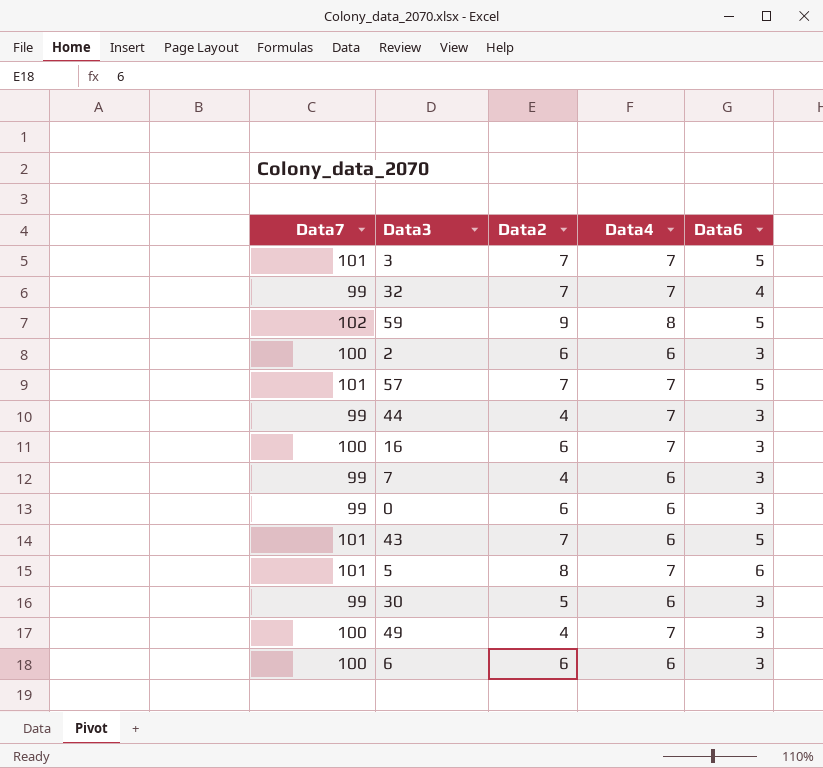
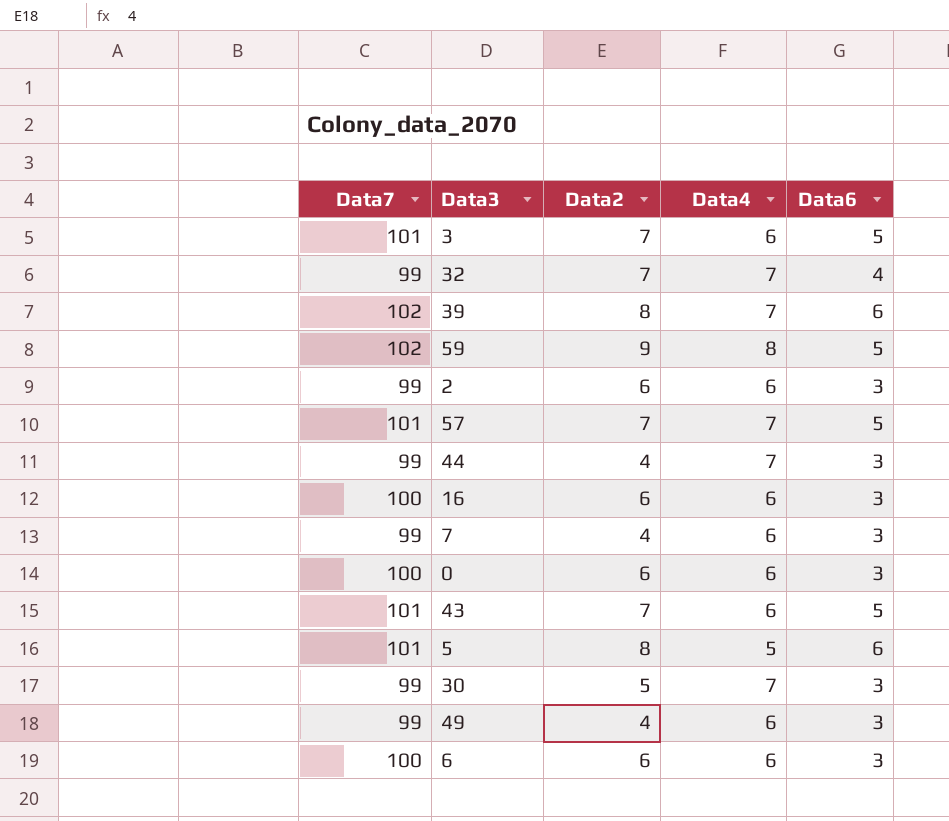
3 | Data4: 7 -> 6
row 39: none -> 102 | 8 | 7 | 6
2 | Data7: 100 -> 99
16 | Data4: 7 -> 6
0 | Data7: 99 -> 100
5 | Data4: 7 -> 5
30 | Data4: 6 -> 7
49 | Data7: 100 -> 99
49 | Data4: 7 -> 6

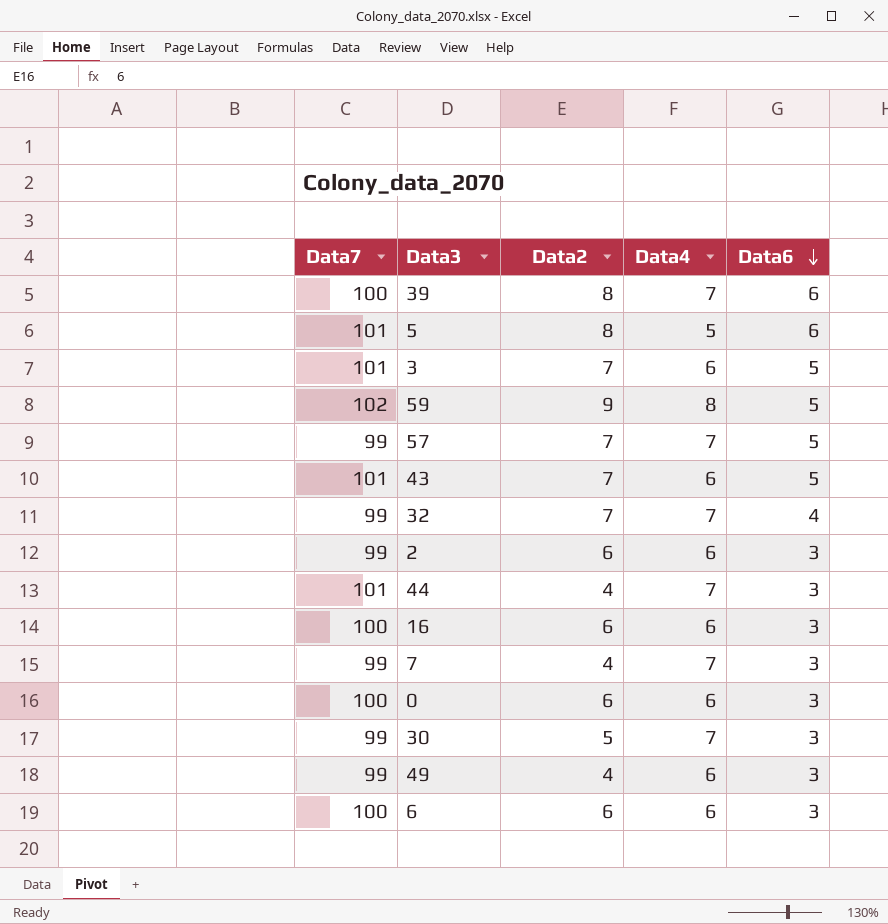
row order: none -> Data6 descending
39 | Data7: 102 -> 100
57 | Data7: 101 -> 99
44 | Data7: 99 -> 101
7 | Data4: 6 -> 7

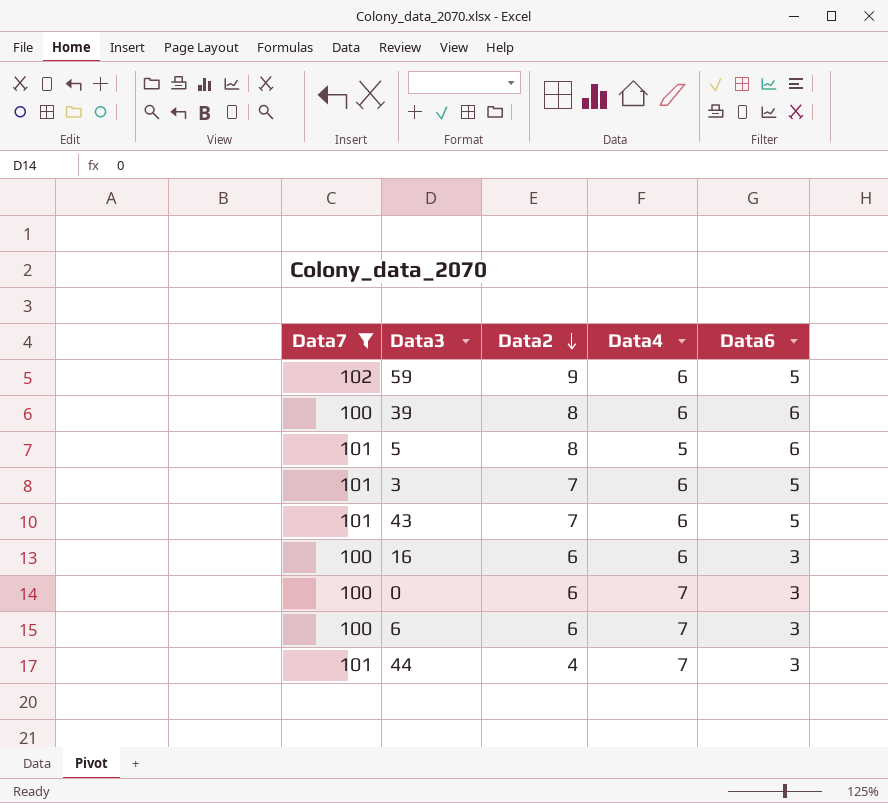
filter: none -> Data7 != 99
row order: Data6 descending -> Data2 descending
59 | Data4: 8 -> 6
39 | Data4: 7 -> 6
0 | Data4: 6 -> 7
6 | Data4: 6 -> 7

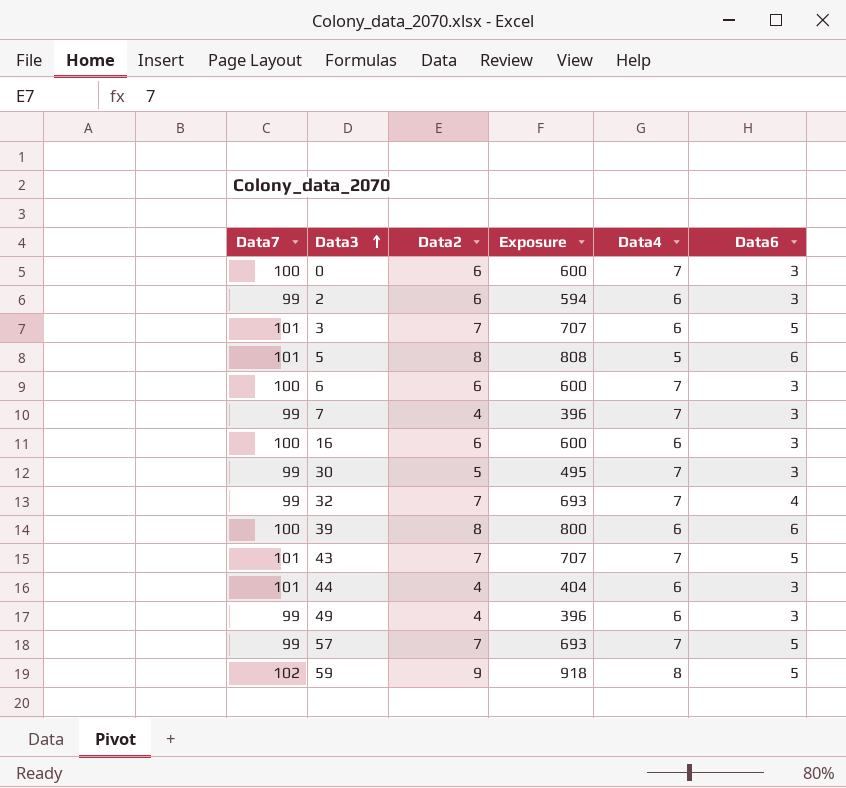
filter: Data7 != 99 -> none
row order: Data2 descending -> Data3 ascending
column Exposure | formula: none -> [Data7] * [Data2]
43 | Data4: 6 -> 7
44 | Data4: 7 -> 6
59 | Data4: 6 -> 8

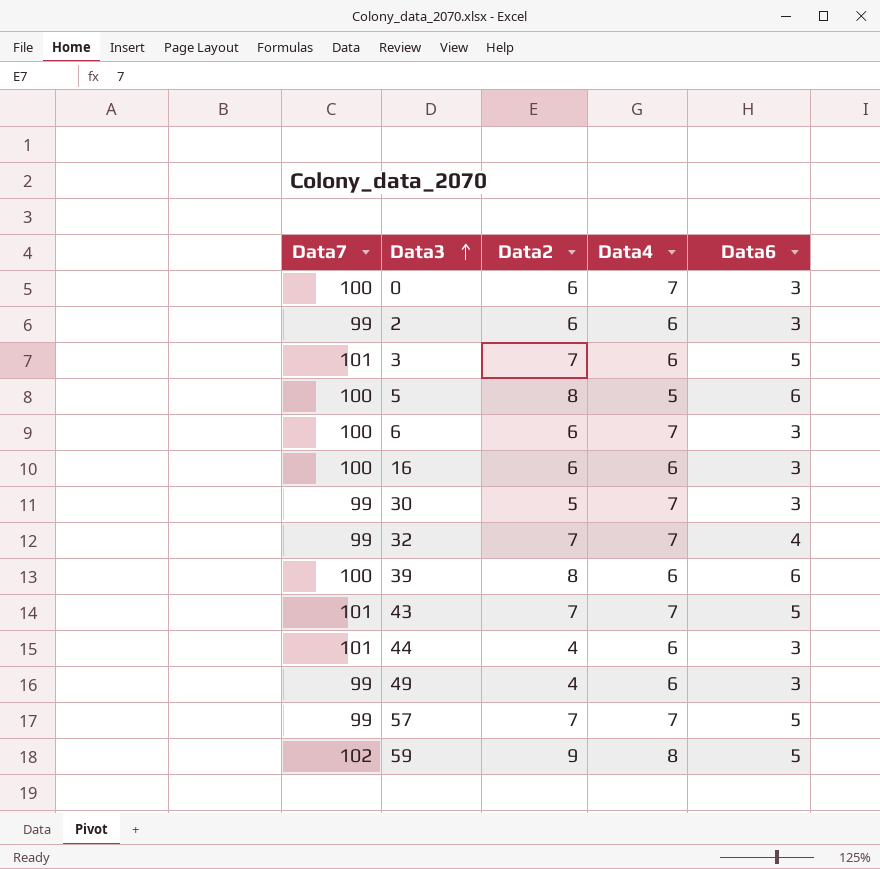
column Exposure | formula: [Data7] * [Data2] -> none
row 7: 99 | 4 | 396 | 7 | 3 -> none
5 | Data7: 101 -> 100

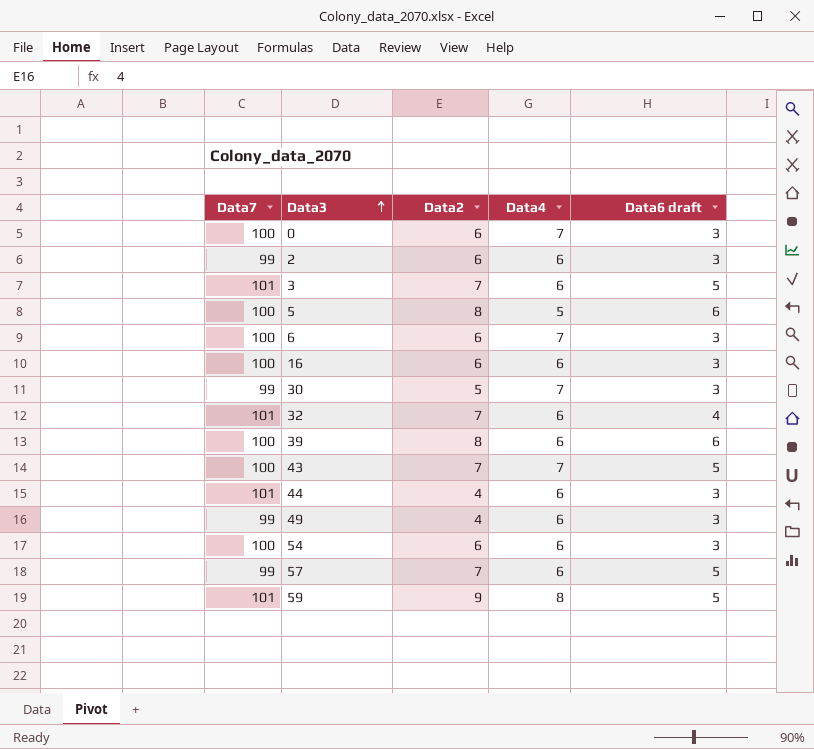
column name: Data6 -> Data6 draft
32 | Data7: 99 -> 101
32 | Data4: 7 -> 6
43 | Data7: 101 -> 100
row 54: none -> 100 | 6 | 6 | 3
57 | Data4: 7 -> 6
59 | Data7: 102 -> 101

